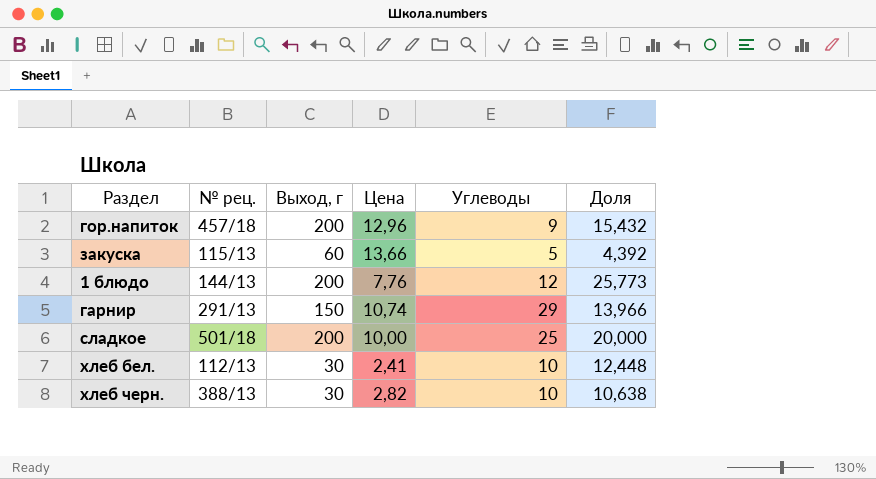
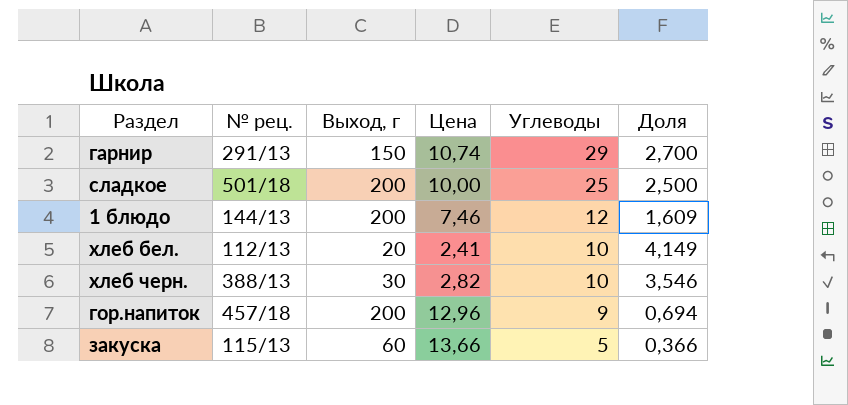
row order: none -> Углеводы descending
column Доля | formula: [Выход, г] / [Цена] -> [Углеводы] / [Цена]
1 блюдо | Цена: 7,76 -> 7,46
хлеб бел. | Выход, г: 30 -> 20

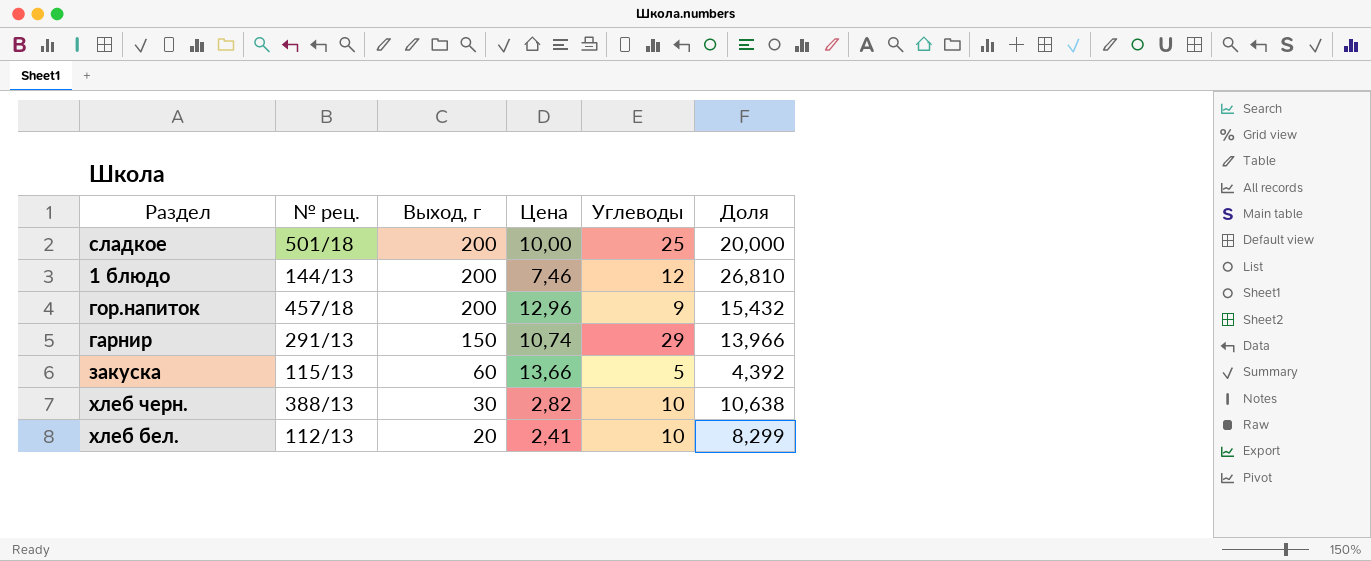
row order: Углеводы descending -> Выход, г descending
column Доля | formula: [Углеводы] / [Цена] -> [Выход, г] / [Цена]

